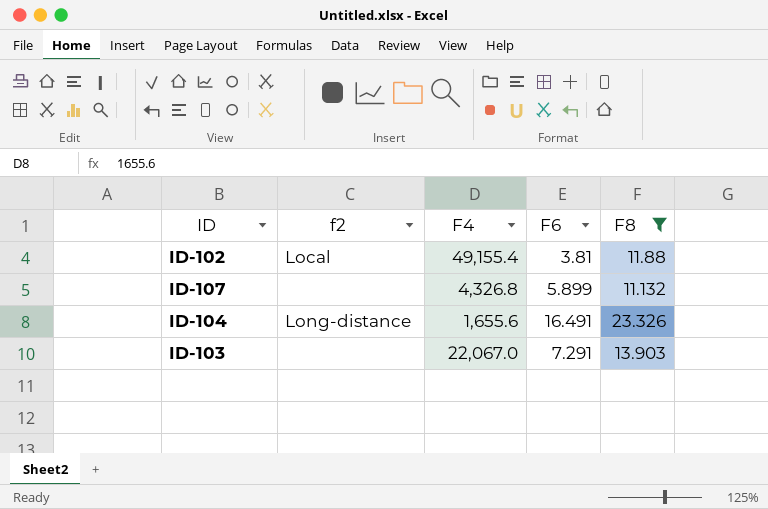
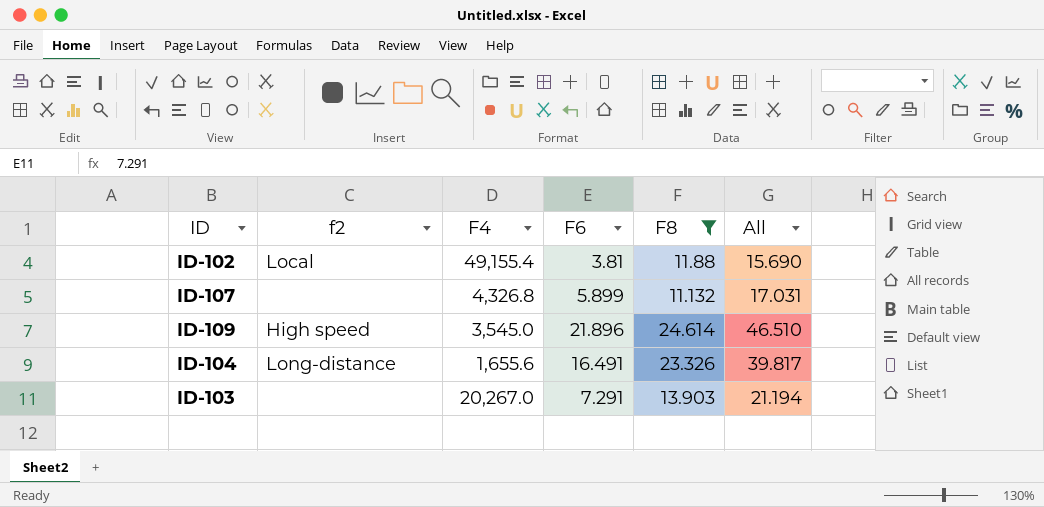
column All | formula: none -> [F6] + [F8]
row ID-109: none -> High speed | 3,545.0 | 21.896 | 24.614 | 46.510
ID-103 | F4: 22,067.0 -> 20,267.0

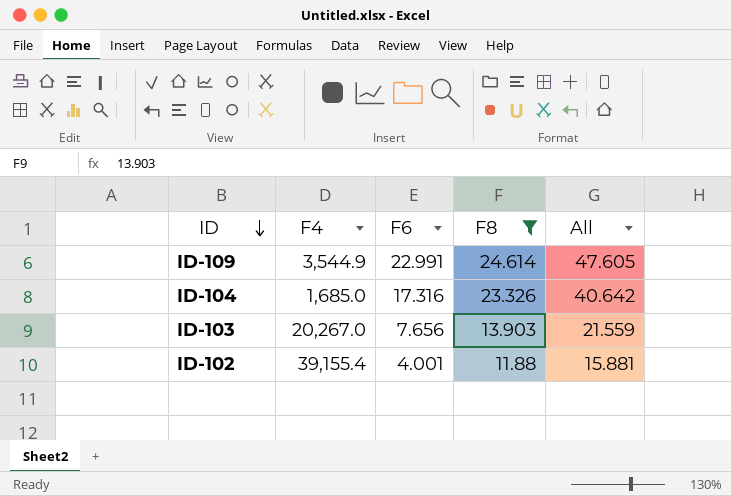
row order: none -> ID descending
column f2 | position: 2 -> none
row ID-107: none | 4,326.8 | 5.899 | 11.132 | 17.031 -> none
ID-109 | F4: 3,545.0 -> 3,544.9
ID-109 | F6: 21.896 -> 22.991
ID-109 | All: 46.510 -> 47.605
ID-104 | F4: 1,655.6 -> 1,685.0
ID-104 | F6: 16.491 -> 17.316
ID-104 | All: 39.817 -> 40.642
ID-103 | F6: 7.291 -> 7.656
ID-103 | All: 21.194 -> 21.559
ID-102 | F4: 49,155.4 -> 39,155.4
ID-102 | F6: 3.81 -> 4.001
ID-102 | All: 15.690 -> 15.881

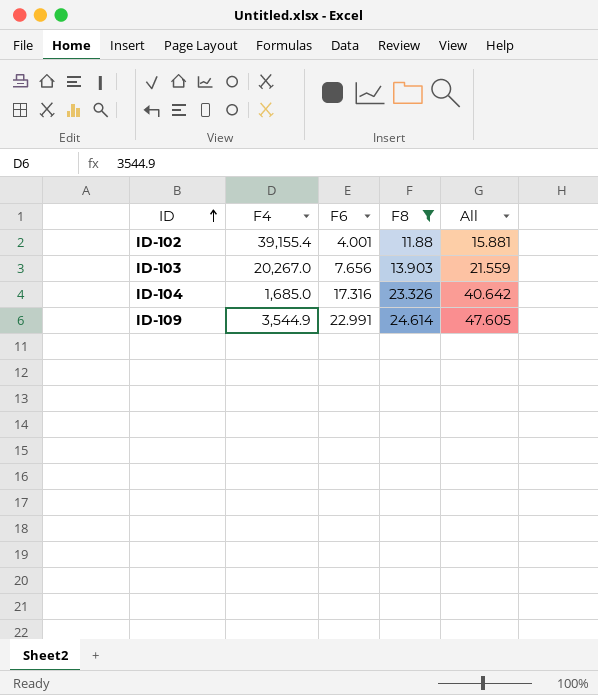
row order: ID descending -> ID ascending

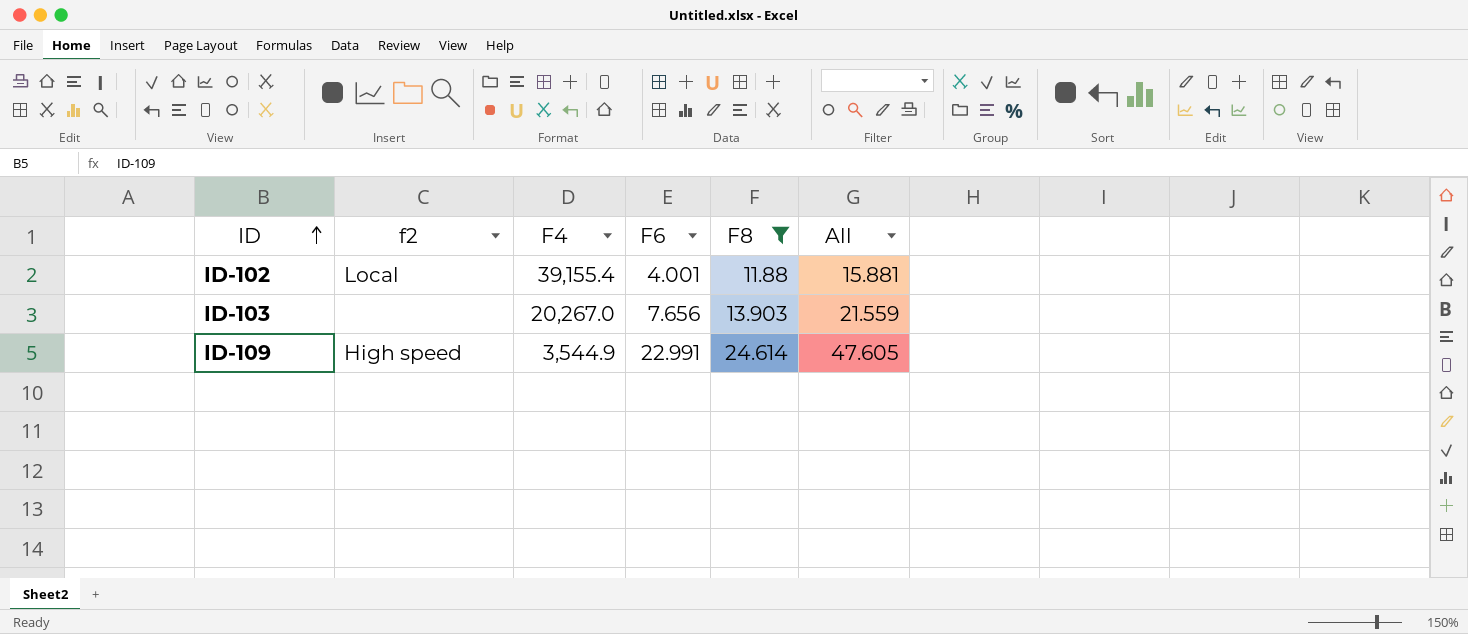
column f2 | position: none -> 2
row ID-104: 1,685.0 | 17.316 | 23.326 | 40.642 -> none

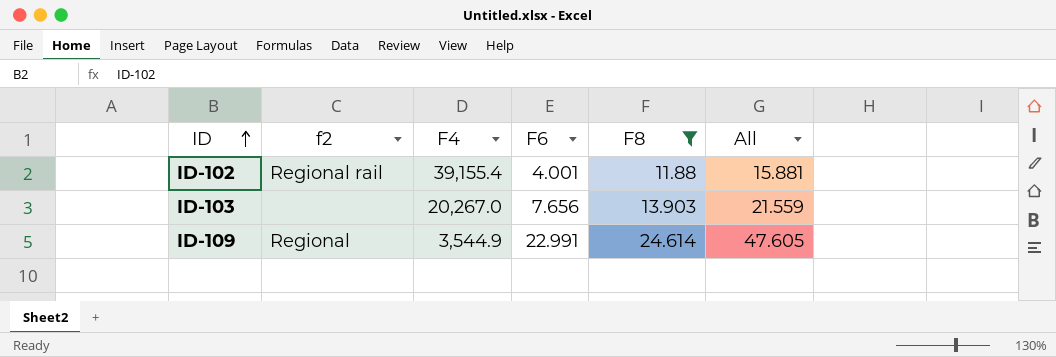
ID-102 | f2: Local -> Regional rail
ID-109 | f2: High speed -> Regional

